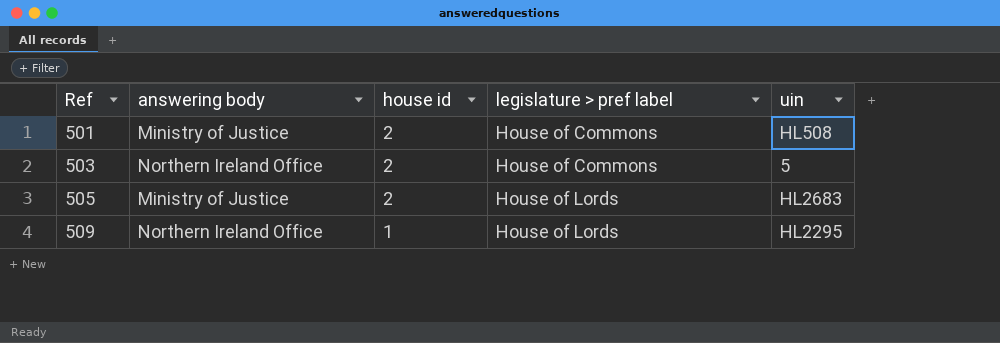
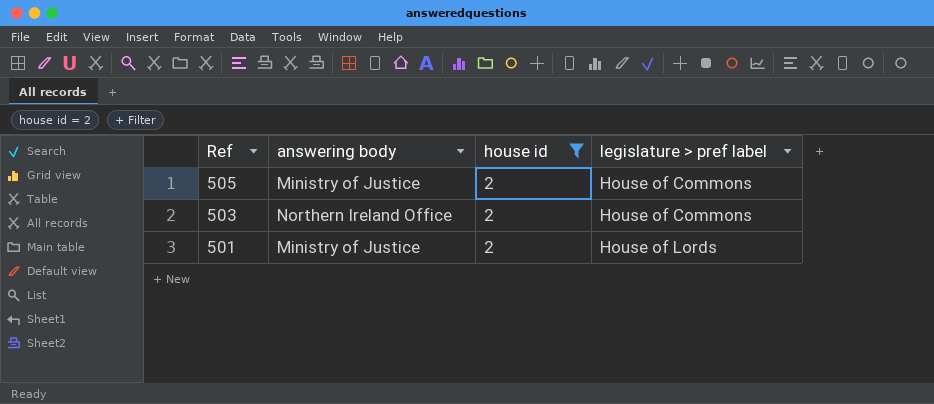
filter: none -> house id = 2
row order: Ref ascending -> Ref descending
column uin | position: 5 -> none
505 | legislature > pref label: House of Lords -> House of Commons
501 | legislature > pref label: House of Commons -> House of Lords

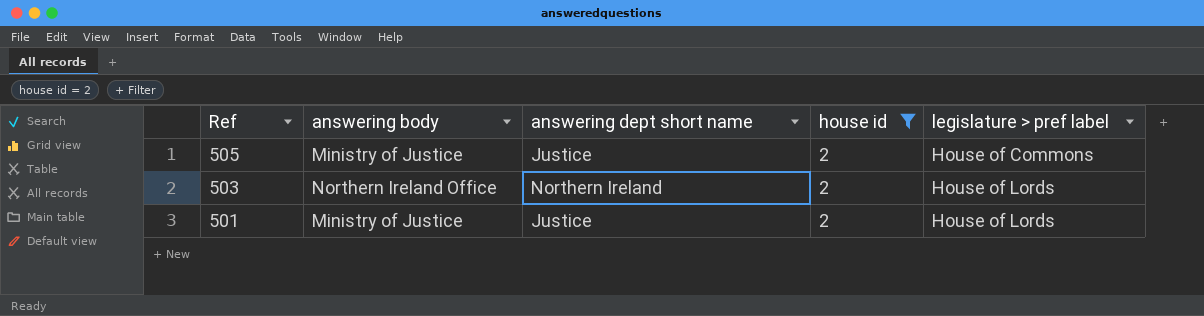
column answering dept short name | position: none -> 3
503 | legislature > pref label: House of Commons -> House of Lords

